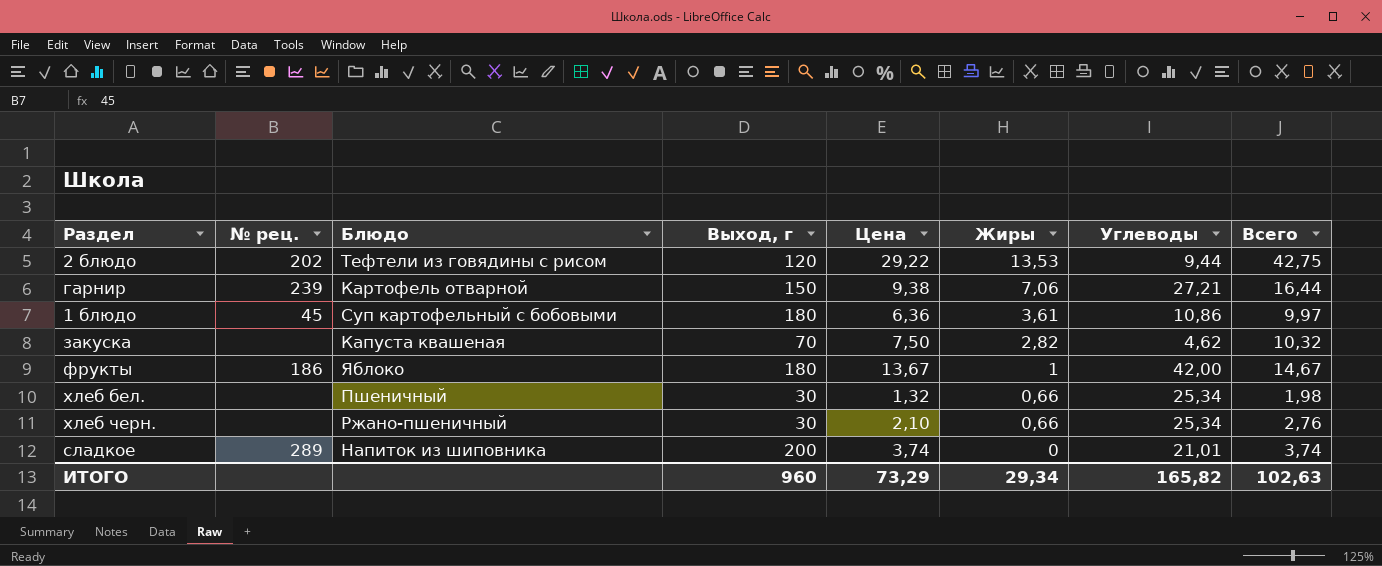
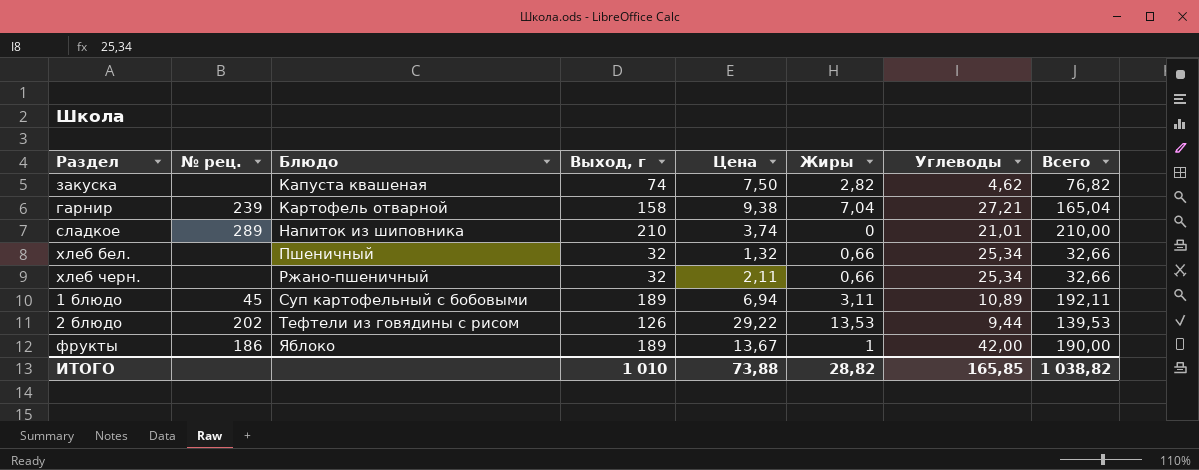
row order: Жиры descending -> Блюдо ascending
column Всего | formula: [Цена] + [Жиры] -> [Выход, г] + [Жиры]
закуска | Выход, г: 70 -> 74
гарнир | Выход, г: 150 -> 158
гарнир | Жиры: 7,06 -> 7,04
сладкое | Выход, г: 200 -> 210
хлеб бел. | Выход, г: 30 -> 32
хлеб черн. | Выход, г: 30 -> 32
хлеб черн. | Цена: 2,10 -> 2,11
1 блюдо | Выход, г: 180 -> 189
1 блюдо | Цена: 6,36 -> 6,94
1 блюдо | Жиры: 3,61 -> 3,11
1 блюдо | Углеводы: 10,86 -> 10,89
2 блюдо | Выход, г: 120 -> 126
фрукты | Выход, г: 180 -> 189
ИТОГО | Выход, г: 960 -> 1 010
ИТОГО | Цена: 73,29 -> 73,88
ИТОГО | Жиры: 29,34 -> 28,82
ИТОГО | Углеводы: 165,82 -> 165,85
ИТОГО | Всего: 102,63 -> 1 038,82

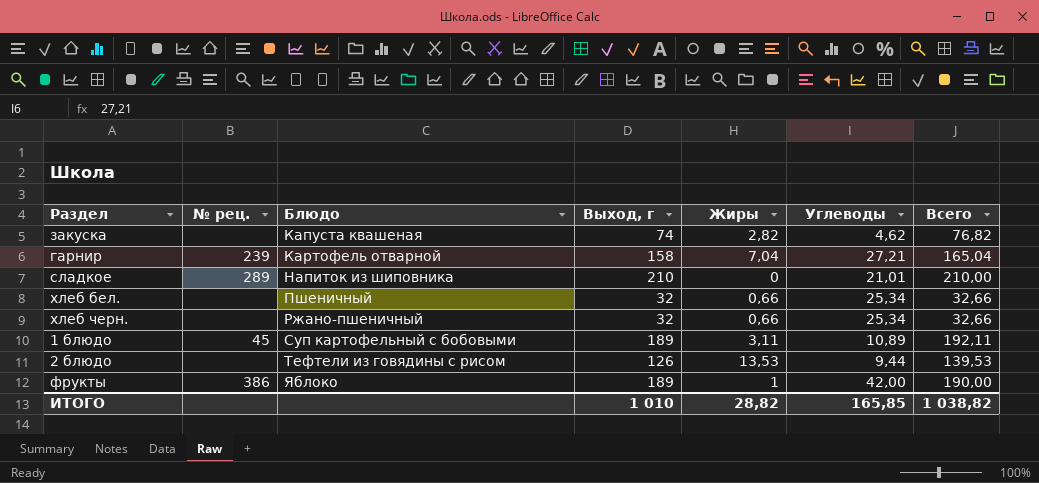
column Цена | position: 5 -> none
2 блюдо | № рец.: 202 -> none
фрукты | № рец.: 186 -> 386

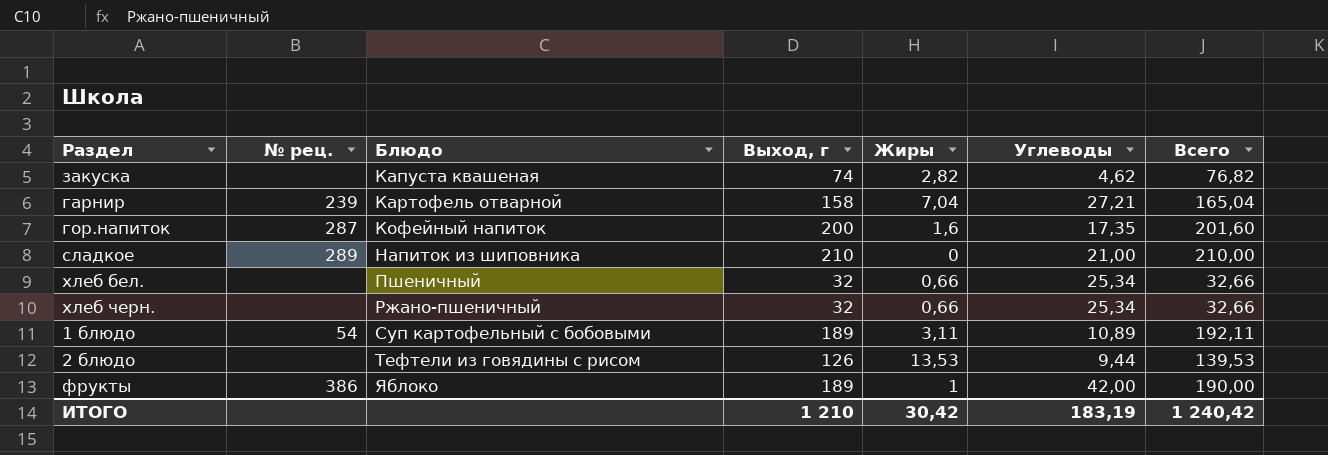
row гор.напиток: none -> 287 | Кофейный напиток | 200 | 1,6 | 17,35 | 201,60
сладкое | Углеводы: 21,01 -> 21,00
1 блюдо | № рец.: 45 -> 54
ИТОГО | Выход, г: 1 010 -> 1 210
ИТОГО | Жиры: 28,82 -> 30,42
ИТОГО | Углеводы: 165,85 -> 183,19
ИТОГО | Всего: 1 038,82 -> 1 240,42

